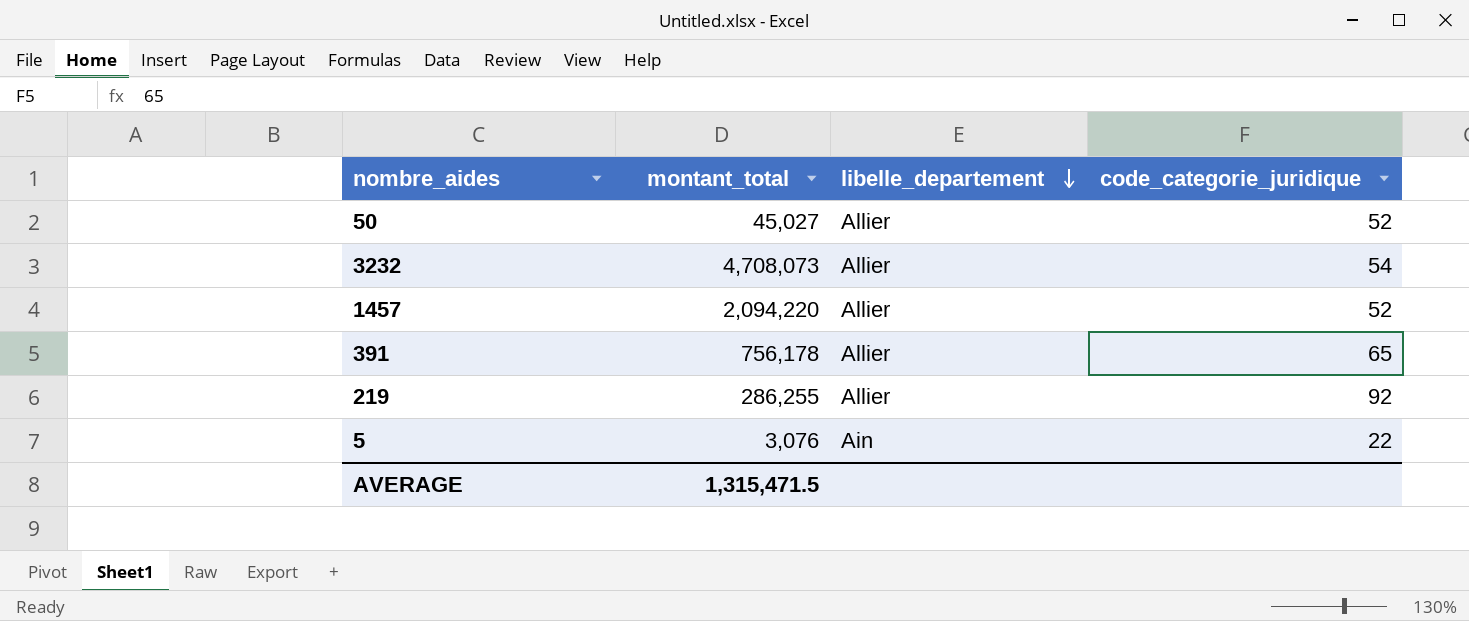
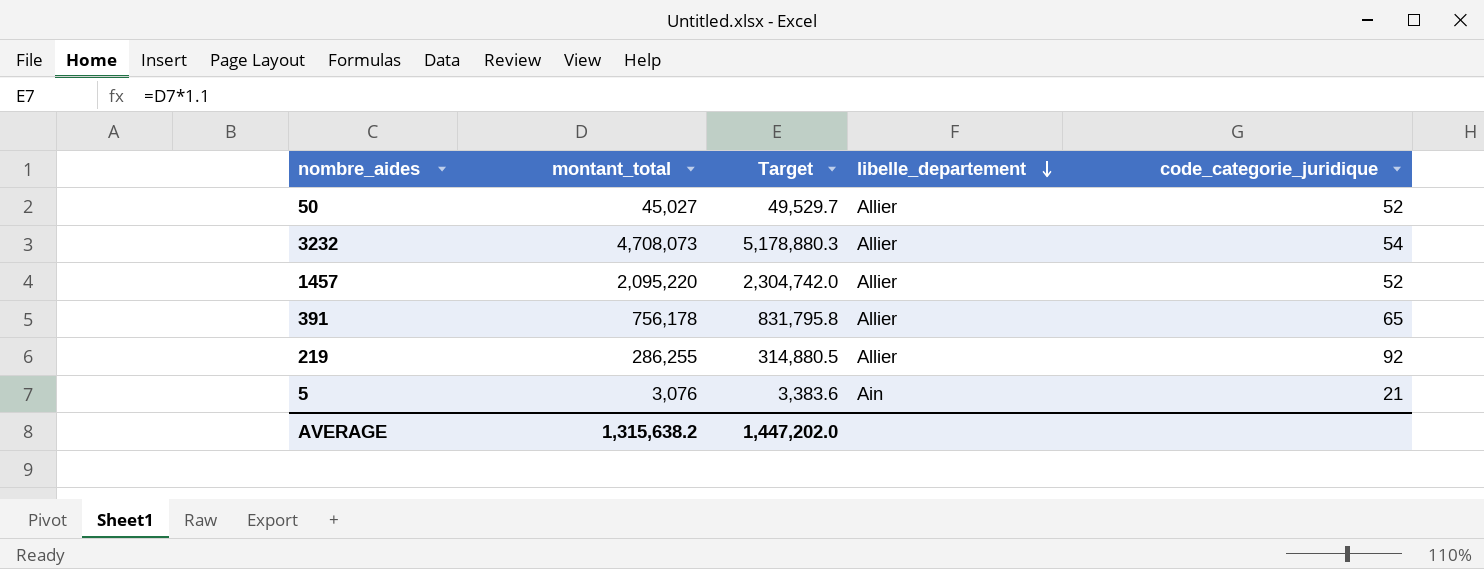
column Target | formula: none -> [montant_total] * 1.1
1457 | montant_total: 2,094,220 -> 2,095,220
5 | code_categorie_juridique: 22 -> 21
AVERAGE | montant_total: 1,315,471.5 -> 1,315,638.2

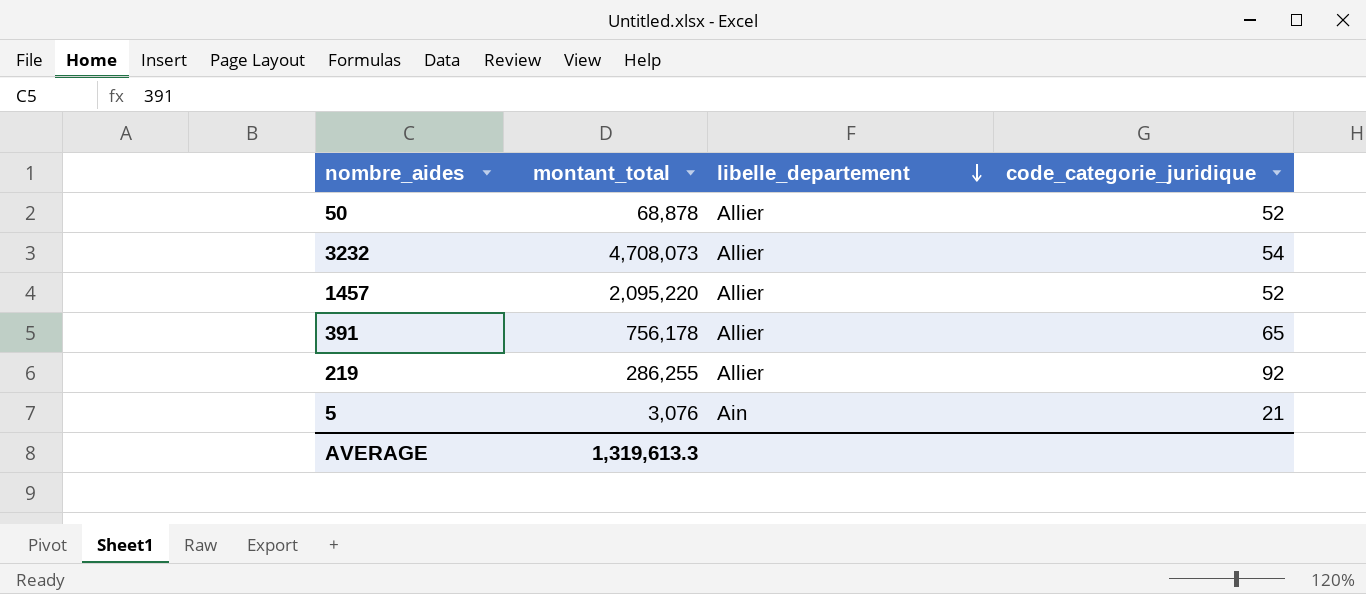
column Target | formula: [montant_total] * 1.1 -> none
50 | montant_total: 45,027 -> 68,878
AVERAGE | montant_total: 1,315,638.2 -> 1,319,613.3

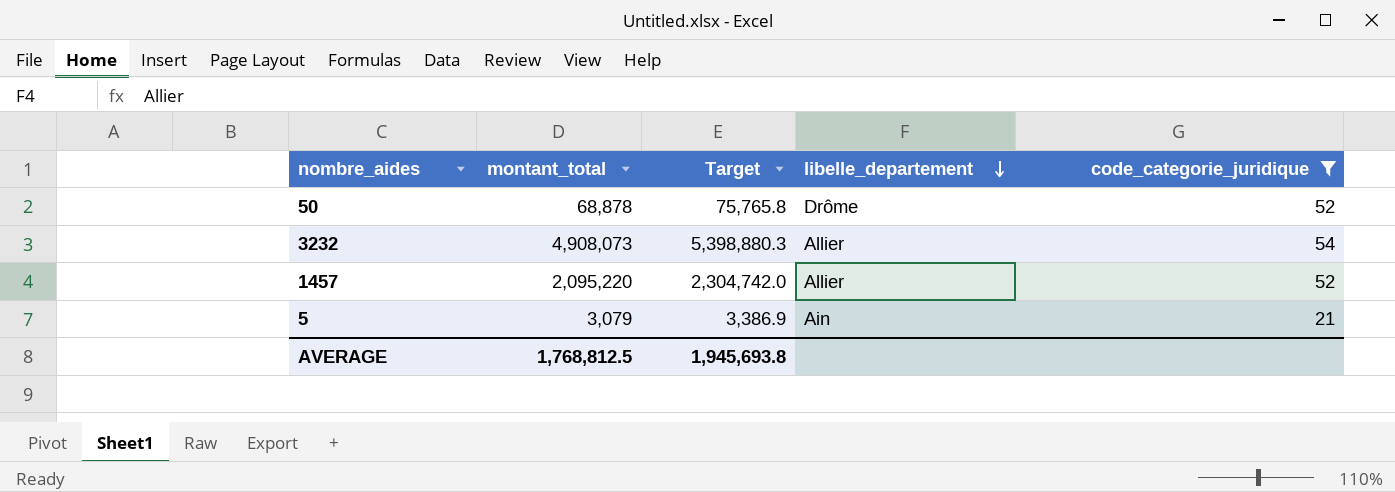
filter: none -> code_categorie_juridique <= 54
column Target | formula: none -> [montant_total] * 1.1
50 | libelle_departement: Allier -> Drôme
3232 | montant_total: 4,708,073 -> 4,908,073
5 | montant_total: 3,076 -> 3,079
AVERAGE | montant_total: 1,319,613.3 -> 1,768,812.5

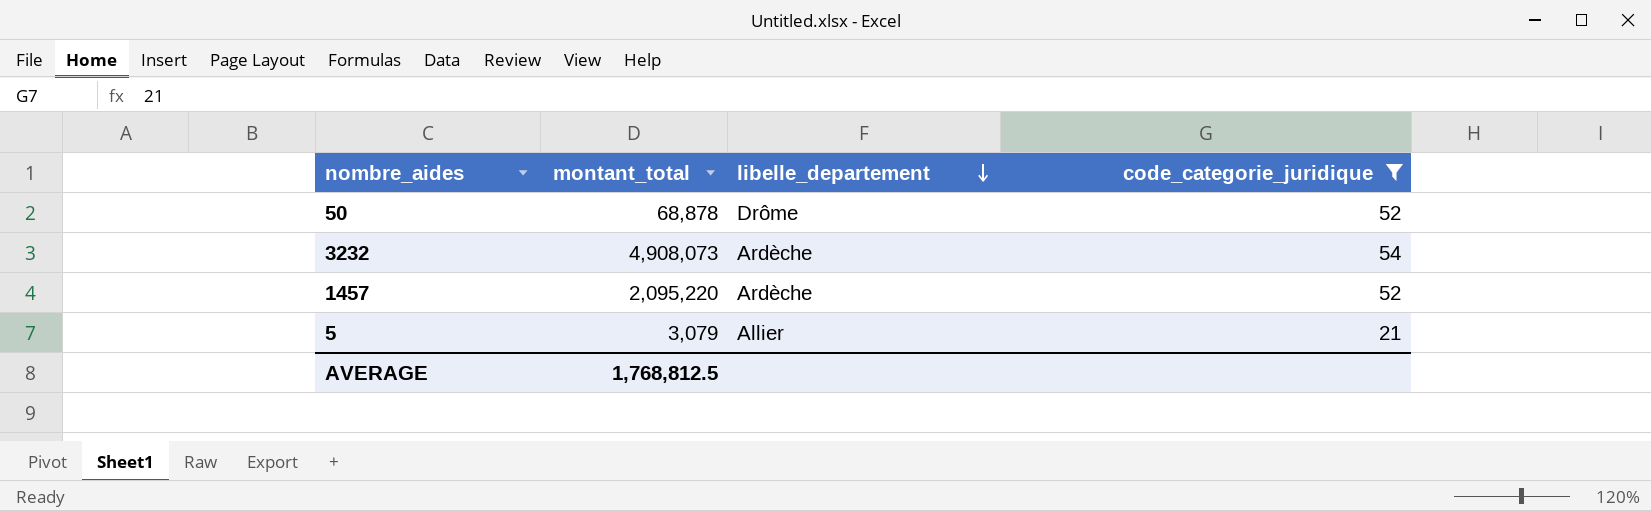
column Target | formula: [montant_total] * 1.1 -> none
3232 | libelle_departement: Allier -> Ardèche
1457 | libelle_departement: Allier -> Ardèche
5 | libelle_departement: Ain -> Allier

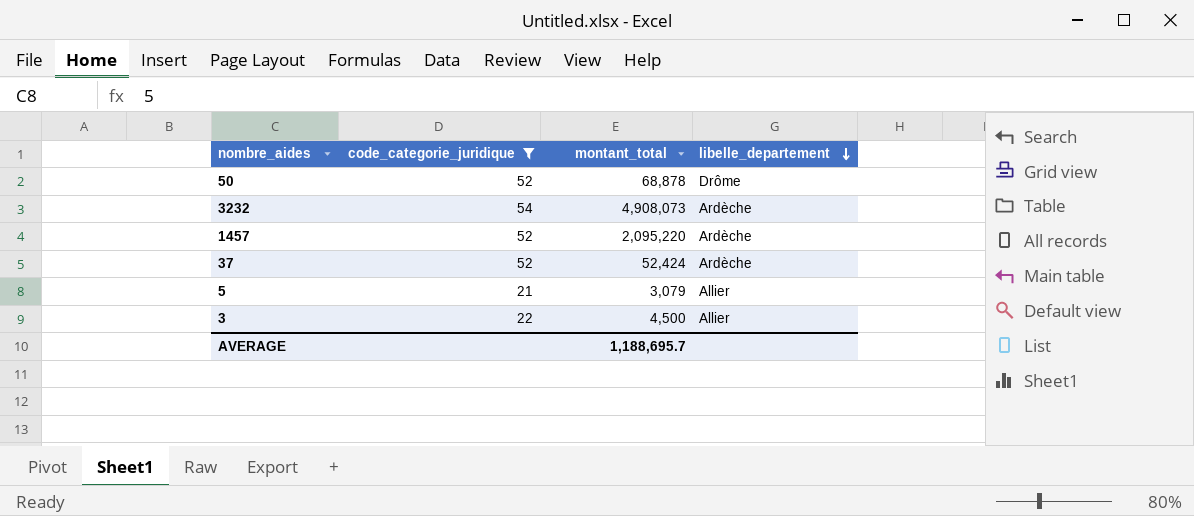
column code_categorie_juridique | position: 4 -> 2
row 37: none -> 52 | 52,424 | Ardèche
row 3: none -> 22 | 4,500 | Allier
AVERAGE | montant_total: 1,768,812.5 -> 1,188,695.7

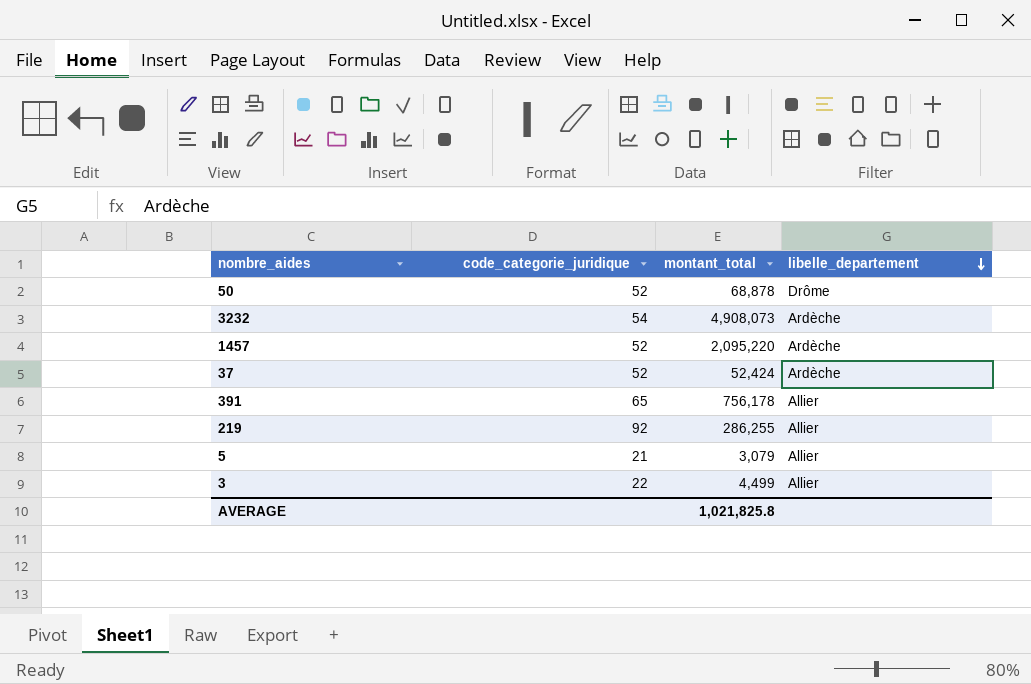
filter: code_categorie_juridique <= 54 -> none
3 | montant_total: 4,500 -> 4,499
AVERAGE | montant_total: 1,188,695.7 -> 1,021,825.8

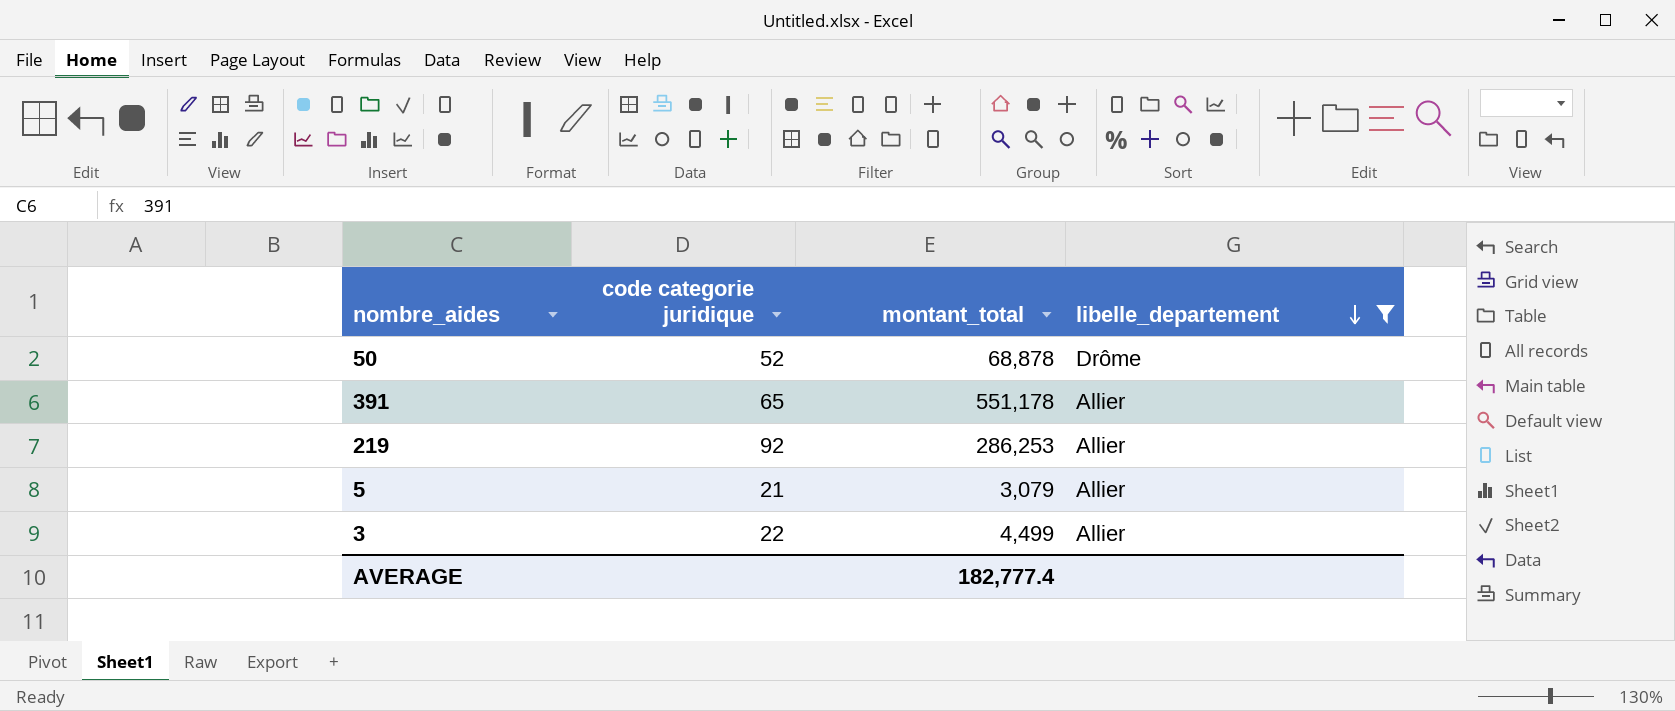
filter: none -> libelle_departement != Ardèche
column name: code_categorie_juridique -> code categorie juridique
391 | montant_total: 756,178 -> 551,178
219 | montant_total: 286,255 -> 286,253
AVERAGE | montant_total: 1,021,825.8 -> 182,777.4

